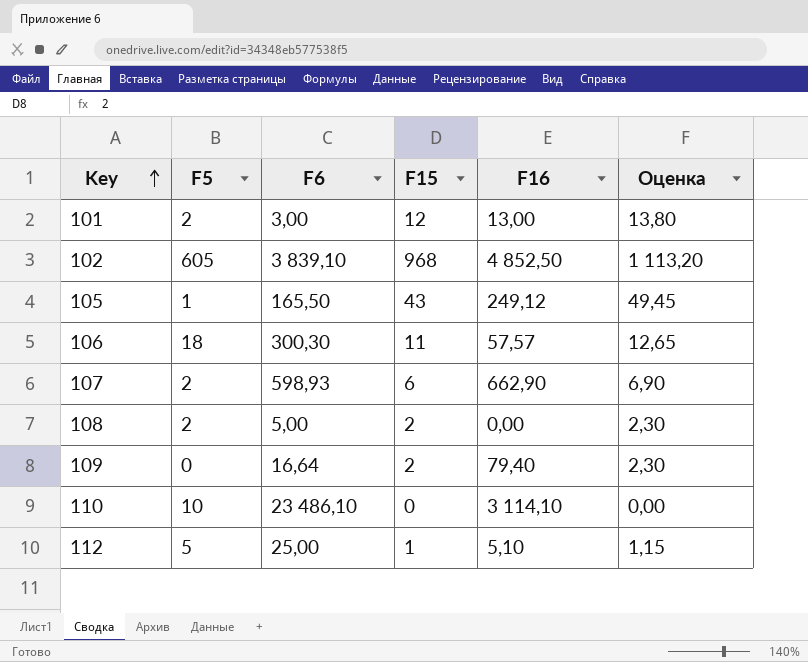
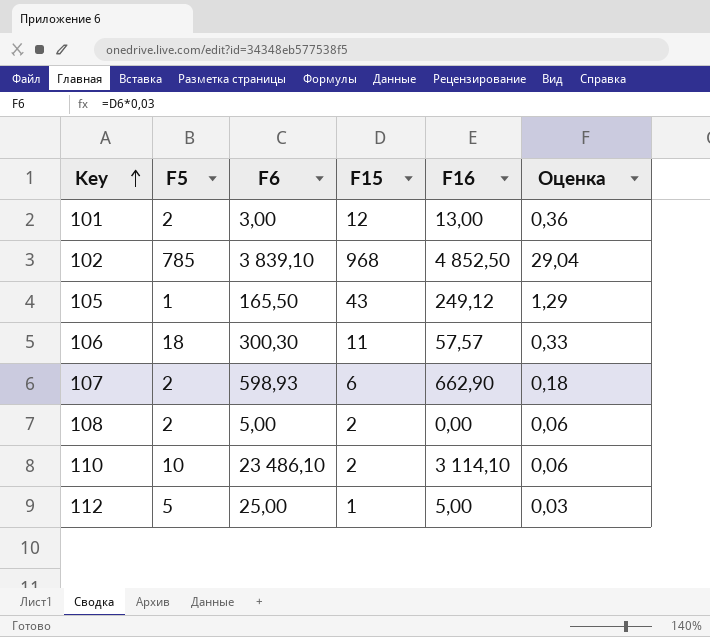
column Оценка | formula: [F15] * 1,15 -> [F15] * 0,03
row 109: 0 | 16,64 | 2 | 79,40 | 2,30 -> none
102 | F5: 605 -> 785
110 | F15: 0 -> 2
112 | F16: 5,10 -> 5,00

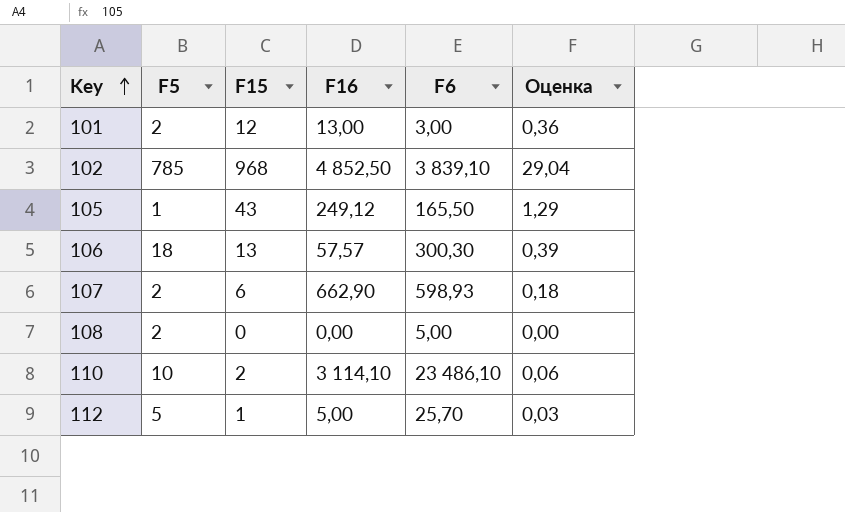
column F6 | position: 3 -> 5
106 | F15: 11 -> 13
106 | Оценка: 0,33 -> 0,39
108 | F15: 2 -> 0
108 | Оценка: 0,06 -> 0,00
112 | F6: 25,00 -> 25,70

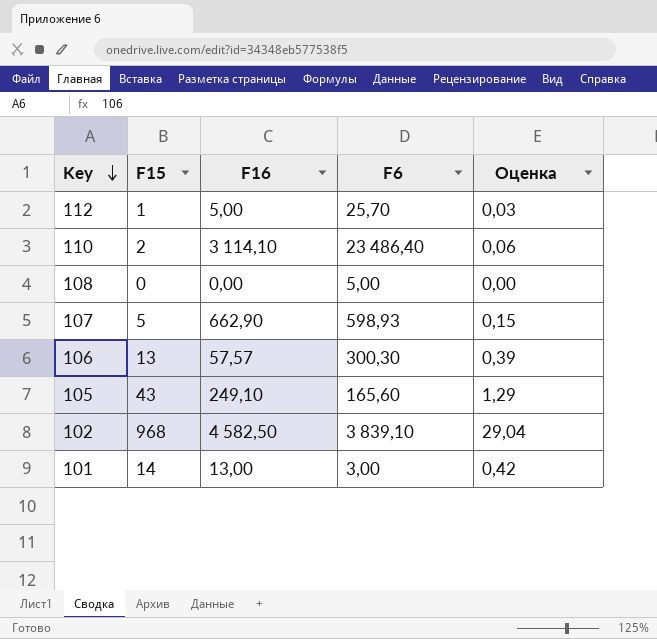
row order: Key ascending -> Key descending
column F5 | position: 2 -> none
110 | F6: 23 486,10 -> 23 486,40
107 | F15: 6 -> 5
107 | Оценка: 0,18 -> 0,15
105 | F16: 249,12 -> 249,10
105 | F6: 165,50 -> 165,60
102 | F16: 4 852,50 -> 4 582,50
101 | F15: 12 -> 14
101 | Оценка: 0,36 -> 0,42

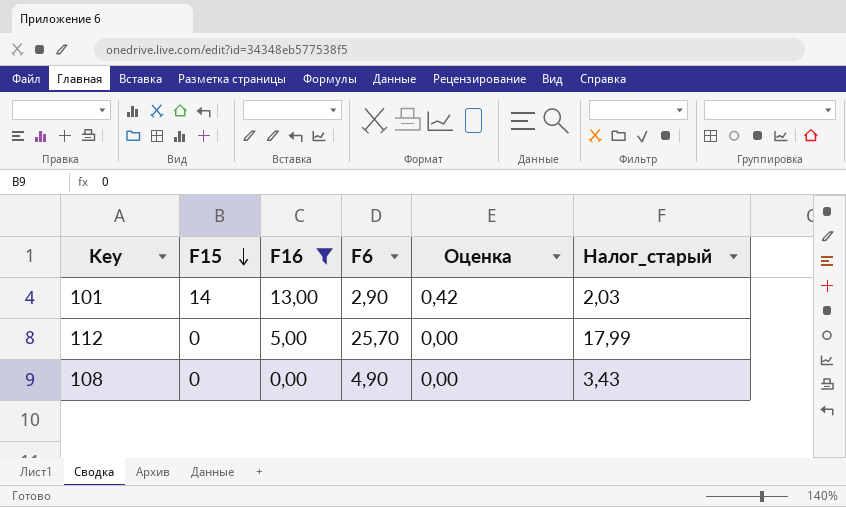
filter: none -> F16 <= 13,00
row order: Key descending -> F15 descending
column Налог_старый | formula: none -> [F6] * 0,7
101 | F6: 3,00 -> 2,90
112 | F15: 1 -> 0
112 | Оценка: 0,03 -> 0,00
108 | F6: 5,00 -> 4,90

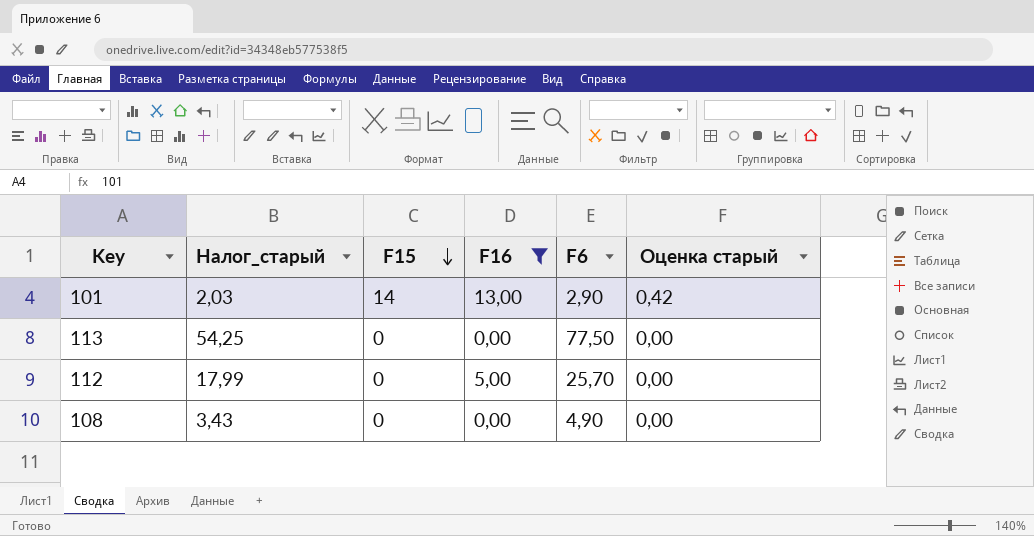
column Налог_старый | position: 6 -> 2
column name: Оценка -> Оценка старый
row 113: none -> 54,25 | 0 | 0,00 | 77,50 | 0,00

